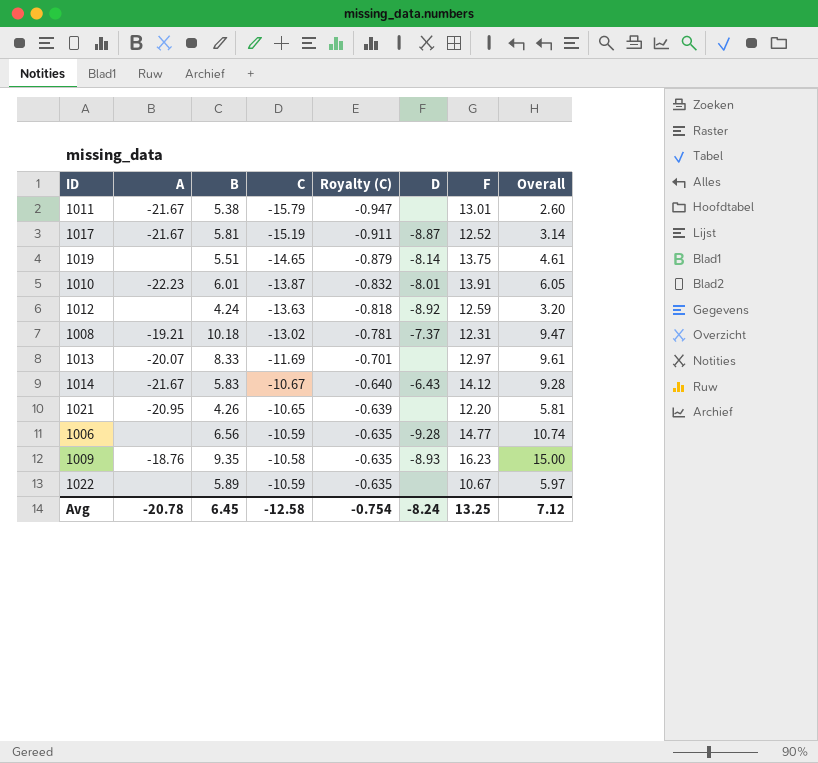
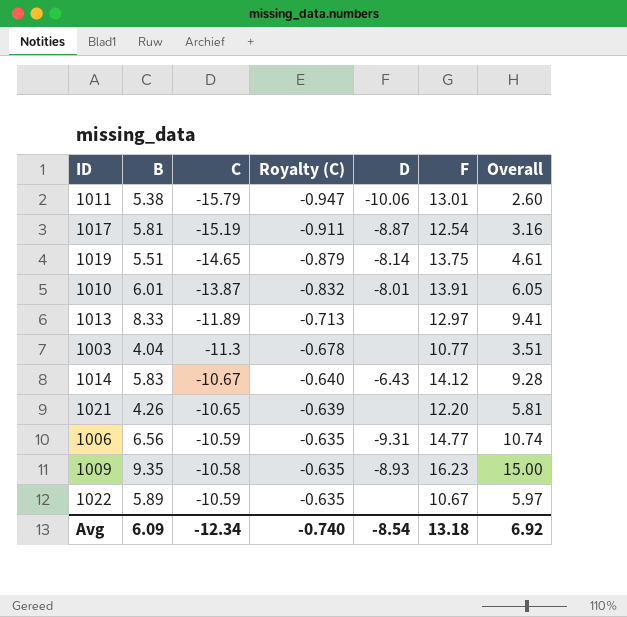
column A | position: 2 -> none
row 1012: none | 4.24 | -13.63 | -0.818 | -8.92 | 12.59 | 3.20 -> none
row 1008: -19.21 | 10.18 | -13.02 | -0.781 | -7.37 | 12.31 | 9.47 -> none
1011 | D: none -> -10.06
1017 | F: 12.52 -> 12.54
1017 | Overall: 3.14 -> 3.16
1013 | C: -11.69 -> -11.89
1013 | Royalty (C): -0.701 -> -0.713
1013 | Overall: 9.61 -> 9.41
row 1003: none -> 4.04 | -11.3 | -0.678 | none | 10.77 | 3.51
1006 | D: -9.28 -> -9.31
Avg | B: 6.45 -> 6.09
Avg | C: -12.58 -> -12.34
Avg | Royalty (C): -0.754 -> -0.740
Avg | D: -8.24 -> -8.54
Avg | F: 13.25 -> 13.18
Avg | Overall: 7.12 -> 6.92

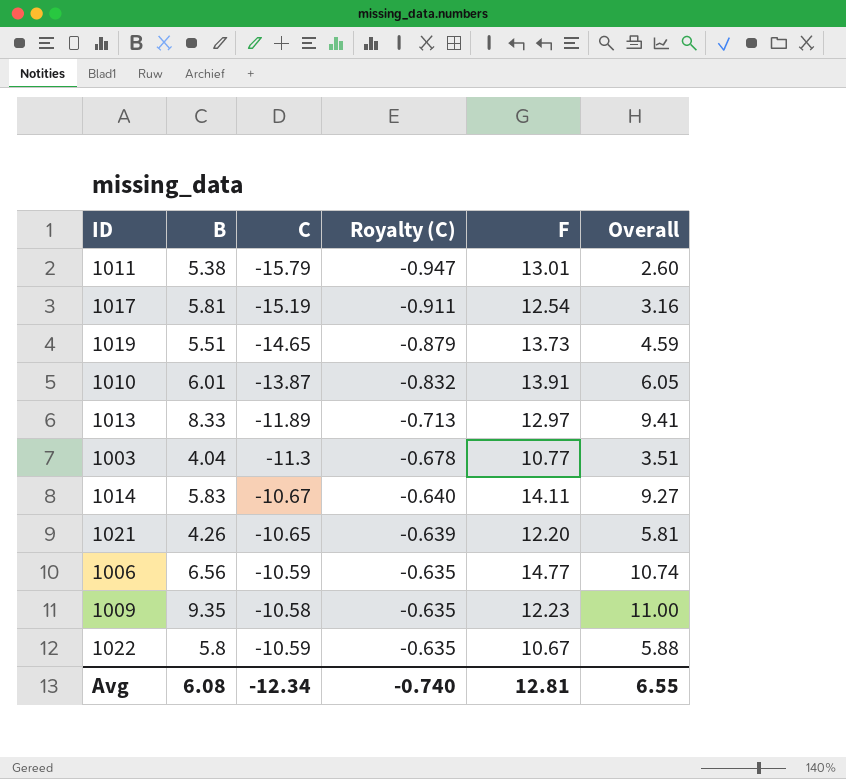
column D | position: 5 -> none
1019 | F: 13.75 -> 13.73
1019 | Overall: 4.61 -> 4.59
1014 | F: 14.12 -> 14.11
1014 | Overall: 9.28 -> 9.27
1009 | F: 16.23 -> 12.23
1009 | Overall: 15.00 -> 11.00
1022 | B: 5.89 -> 5.8
1022 | Overall: 5.97 -> 5.88
Avg | B: 6.09 -> 6.08
Avg | F: 13.18 -> 12.81
Avg | Overall: 6.92 -> 6.55

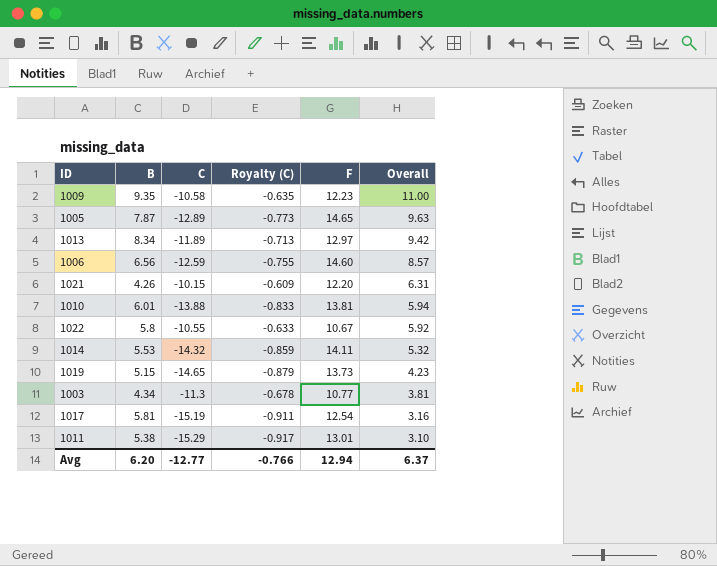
row order: Royalty (C) ascending -> Overall descending
row 1005: none -> 7.87 | -12.89 | -0.773 | 14.65 | 9.63
1013 | B: 8.33 -> 8.34
1013 | Overall: 9.41 -> 9.42
1006 | C: -10.59 -> -12.59
1006 | Royalty (C): -0.635 -> -0.755
1006 | F: 14.77 -> 14.60
1006 | Overall: 10.74 -> 8.57
1021 | C: -10.65 -> -10.15
1021 | Royalty (C): -0.639 -> -0.609
1021 | Overall: 5.81 -> 6.31
1010 | C: -13.87 -> -13.88
1010 | Royalty (C): -0.832 -> -0.833
1010 | F: 13.91 -> 13.81
1010 | Overall: 6.05 -> 5.94
1022 | C: -10.59 -> -10.55
1022 | Royalty (C): -0.635 -> -0.633
1022 | Overall: 5.88 -> 5.92
1014 | B: 5.83 -> 5.53
1014 | C: -10.67 -> -14.32
1014 | Royalty (C): -0.640 -> -0.859
1014 | Overall: 9.27 -> 5.32
1019 | B: 5.51 -> 5.15
1019 | Overall: 4.59 -> 4.23
1003 | B: 4.04 -> 4.34
1003 | Overall: 3.51 -> 3.81
1011 | C: -15.79 -> -15.29
1011 | Royalty (C): -0.947 -> -0.917
1011 | Overall: 2.60 -> 3.10
Avg | B: 6.08 -> 6.20
Avg | C: -12.34 -> -12.77
Avg | Royalty (C): -0.740 -> -0.766
Avg | F: 12.81 -> 12.94
Avg | Overall: 6.55 -> 6.37

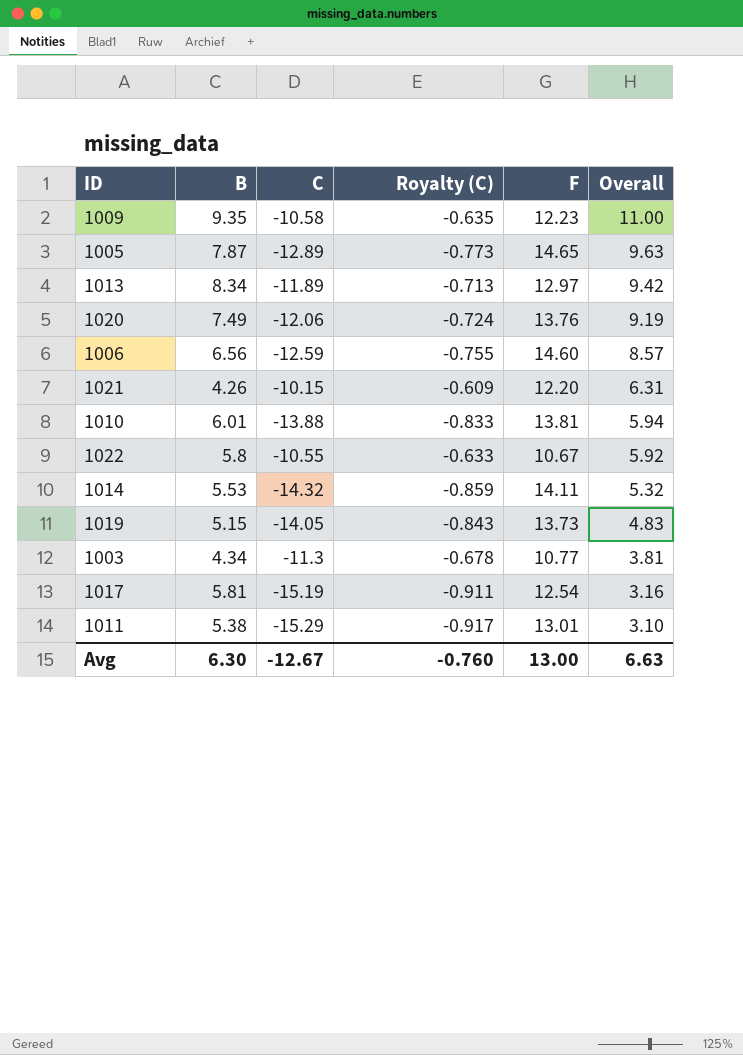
row 1020: none -> 7.49 | -12.06 | -0.724 | 13.76 | 9.19
1019 | C: -14.65 -> -14.05
1019 | Royalty (C): -0.879 -> -0.843
1019 | Overall: 4.23 -> 4.83
Avg | B: 6.20 -> 6.30
Avg | C: -12.77 -> -12.67
Avg | Royalty (C): -0.766 -> -0.760
Avg | F: 12.94 -> 13.00
Avg | Overall: 6.37 -> 6.63

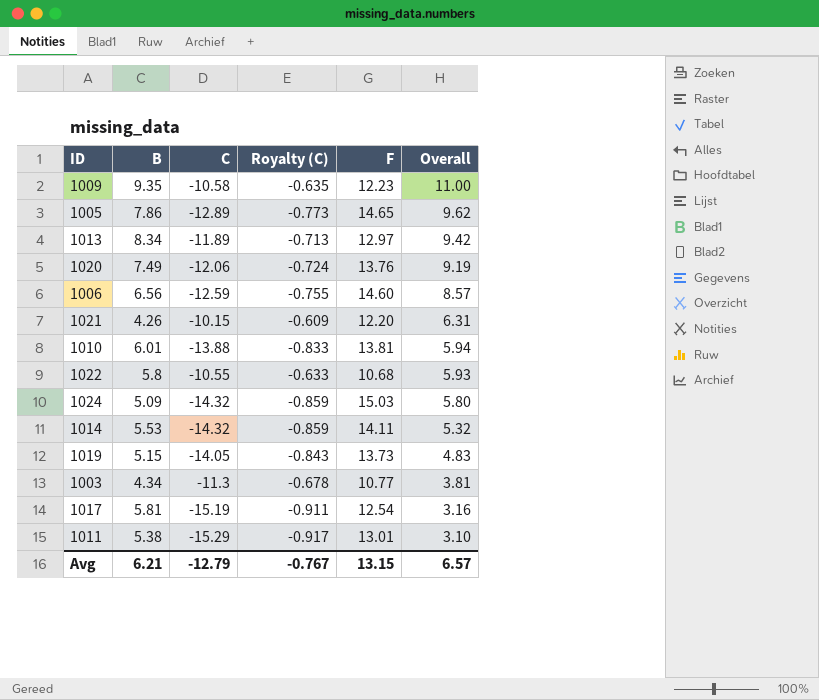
1005 | B: 7.87 -> 7.86
1005 | Overall: 9.63 -> 9.62
1022 | F: 10.67 -> 10.68
1022 | Overall: 5.92 -> 5.93
row 1024: none -> 5.09 | -14.32 | -0.859 | 15.03 | 5.80
Avg | B: 6.30 -> 6.21
Avg | C: -12.67 -> -12.79
Avg | Royalty (C): -0.760 -> -0.767
Avg | F: 13.00 -> 13.15
Avg | Overall: 6.63 -> 6.57

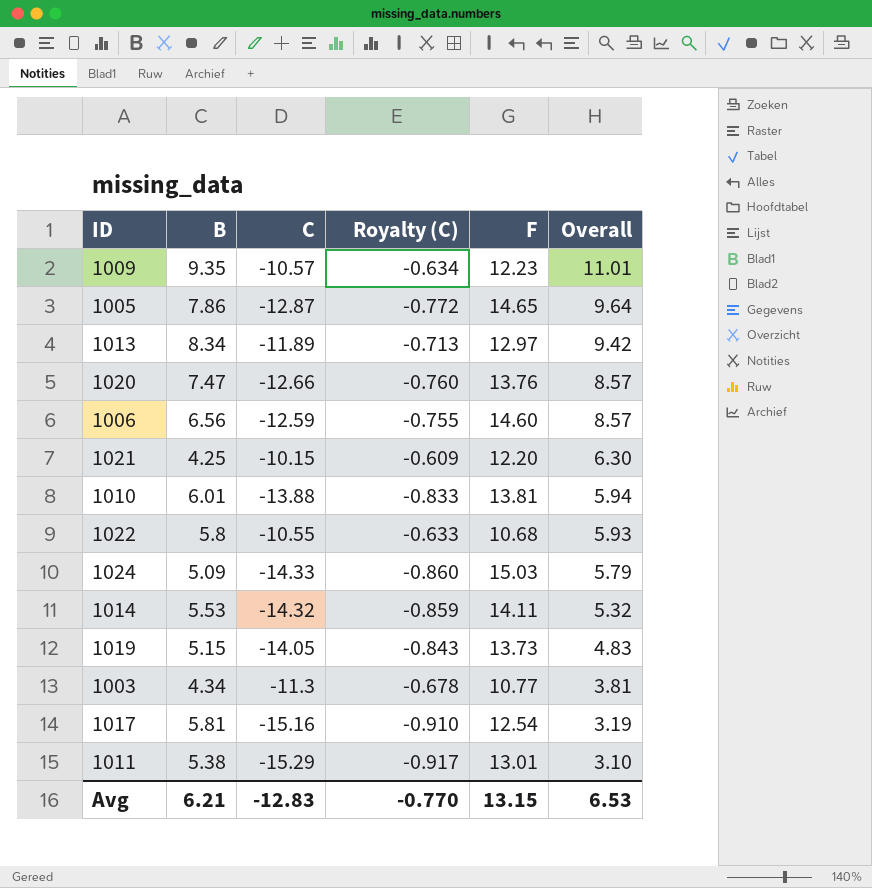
1009 | C: -10.58 -> -10.57
1009 | Royalty (C): -0.635 -> -0.634
1009 | Overall: 11.00 -> 11.01
1005 | C: -12.89 -> -12.87
1005 | Royalty (C): -0.773 -> -0.772
1005 | Overall: 9.62 -> 9.64
1020 | B: 7.49 -> 7.47
1020 | C: -12.06 -> -12.66
1020 | Royalty (C): -0.724 -> -0.760
1020 | Overall: 9.19 -> 8.57
1021 | B: 4.26 -> 4.25
1021 | Overall: 6.31 -> 6.30
1024 | C: -14.32 -> -14.33
1024 | Royalty (C): -0.859 -> -0.860
1024 | Overall: 5.80 -> 5.79
1017 | C: -15.19 -> -15.16
1017 | Royalty (C): -0.911 -> -0.910
1017 | Overall: 3.16 -> 3.19
Avg | C: -12.79 -> -12.83
Avg | Royalty (C): -0.767 -> -0.770
Avg | Overall: 6.57 -> 6.53

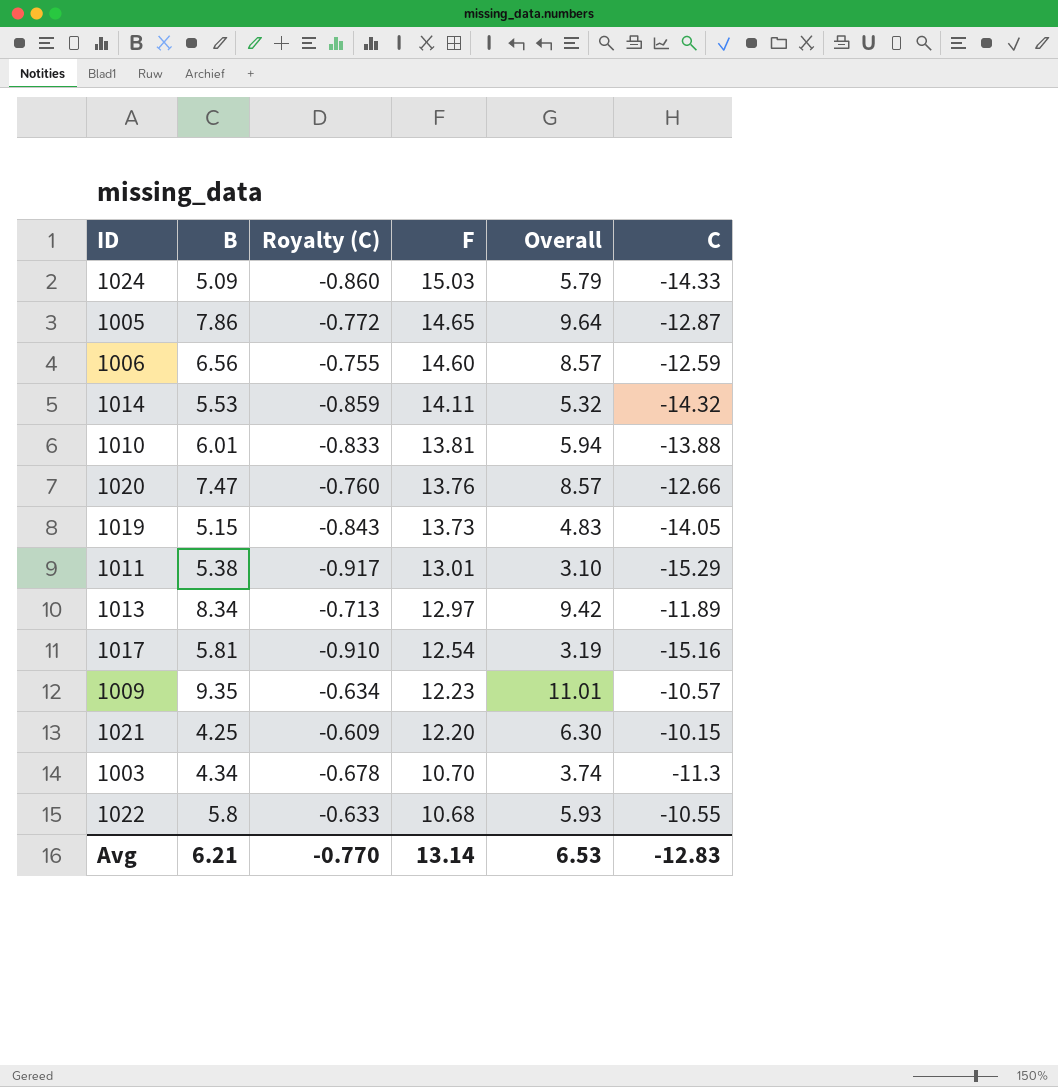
row order: Overall descending -> F descending
column C | position: 3 -> 6
1003 | F: 10.77 -> 10.70
1003 | Overall: 3.81 -> 3.74
Avg | F: 13.15 -> 13.14

